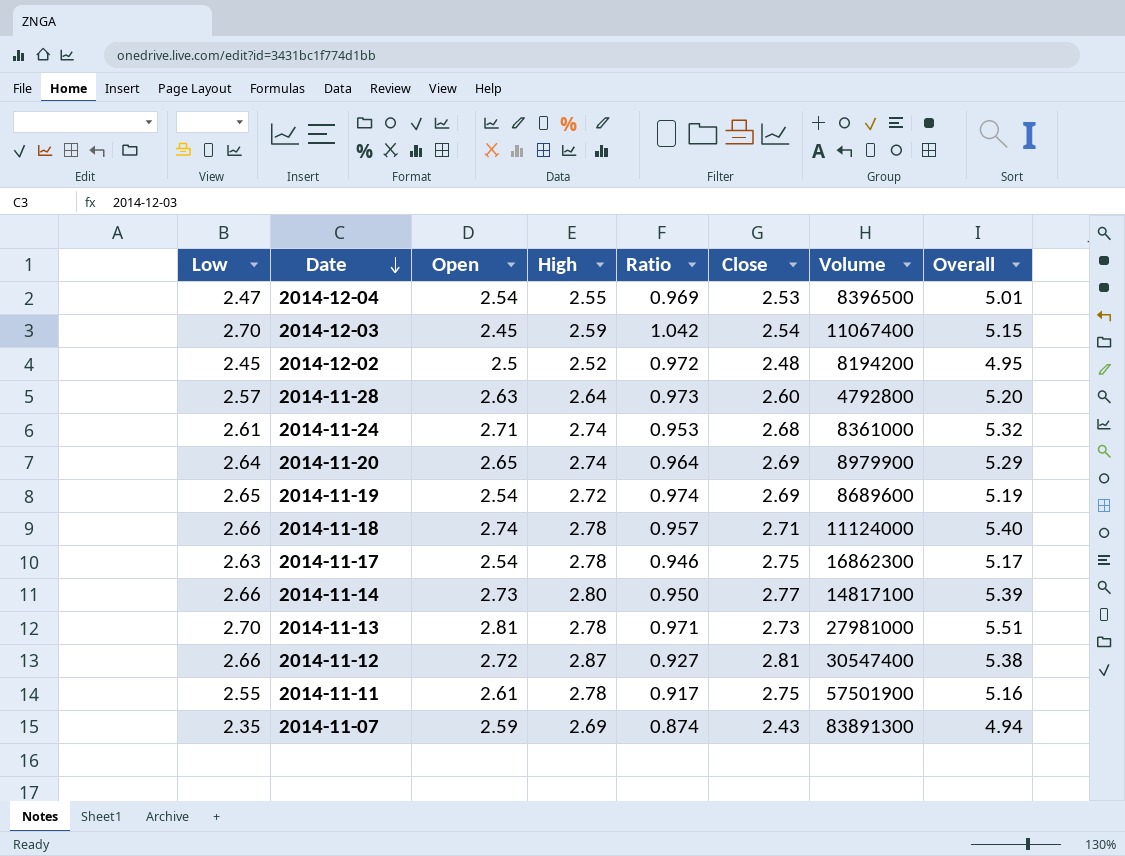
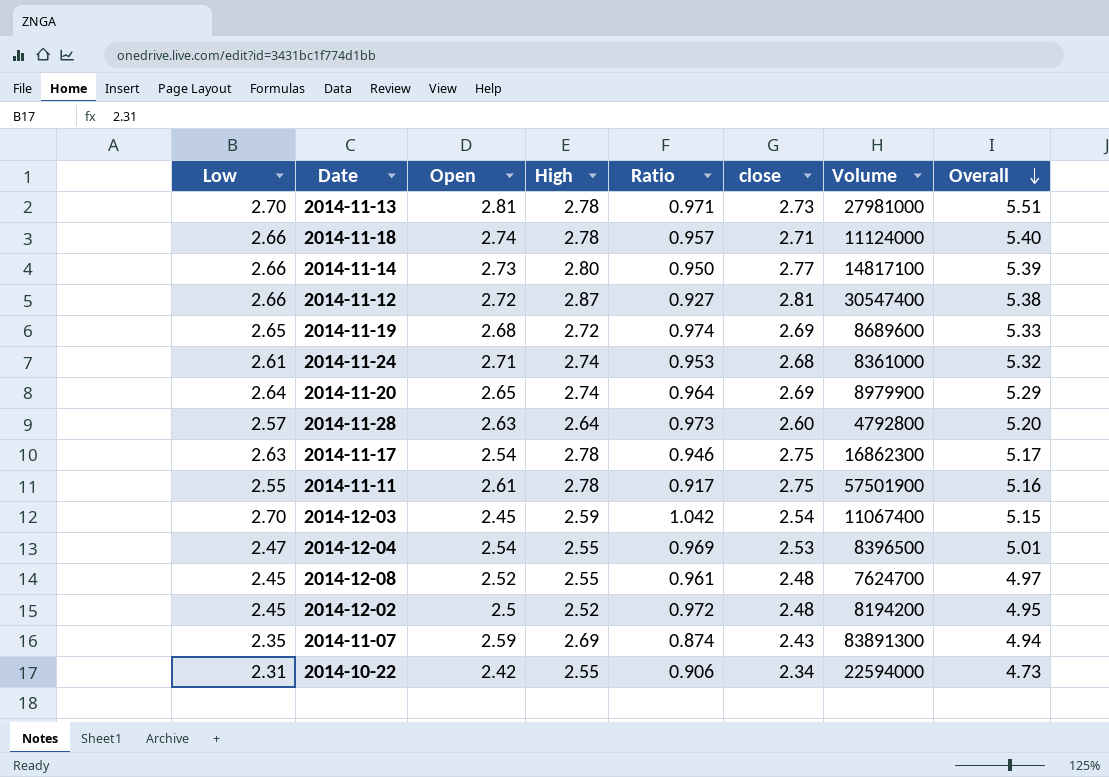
row order: Date descending -> Overall descending
column name: Close -> close
2014-11-19 | Open: 2.54 -> 2.68
2014-11-19 | Overall: 5.19 -> 5.33
row 2014-12-08: none -> 2.45 | 2.52 | 2.55 | 0.961 | 2.48 | 7624700 | 4.97
row 2014-10-22: none -> 2.31 | 2.42 | 2.55 | 0.906 | 2.34 | 22594000 | 4.73

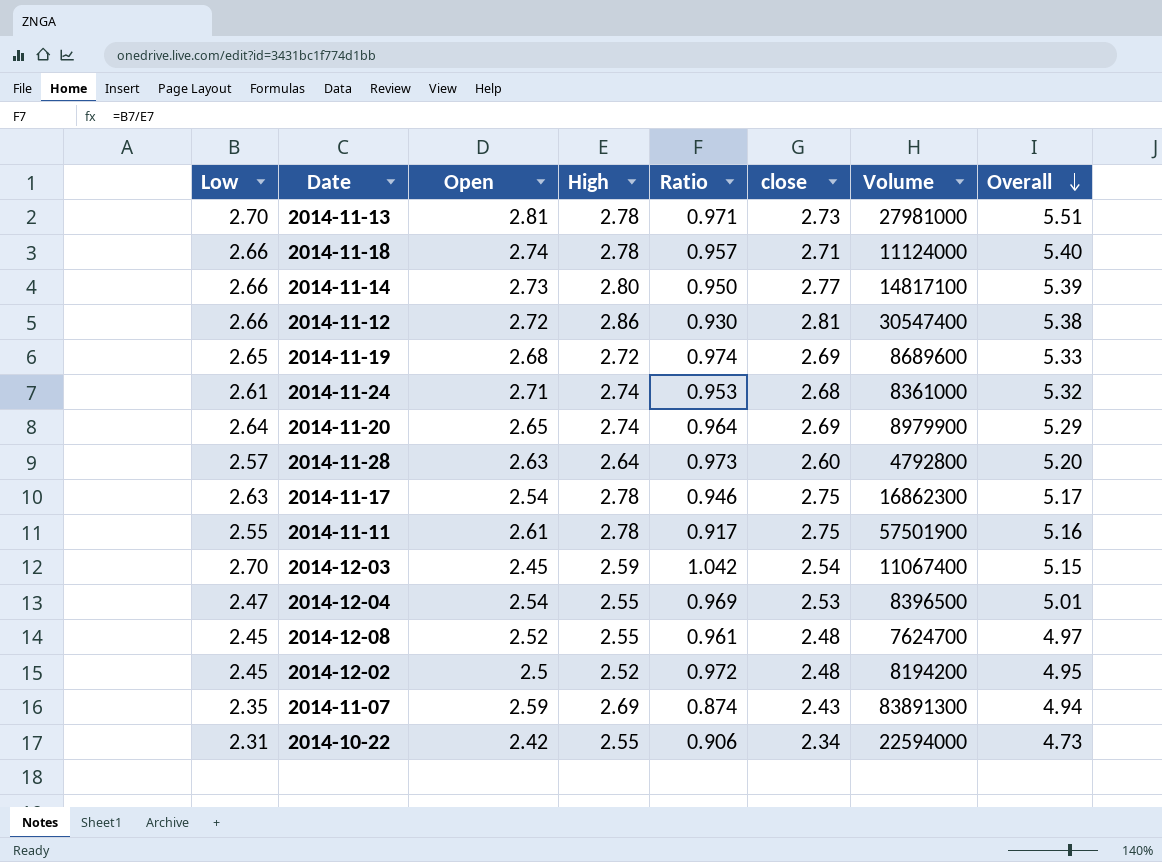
2014-11-12 | High: 2.87 -> 2.86
2014-11-12 | Ratio: 0.927 -> 0.930

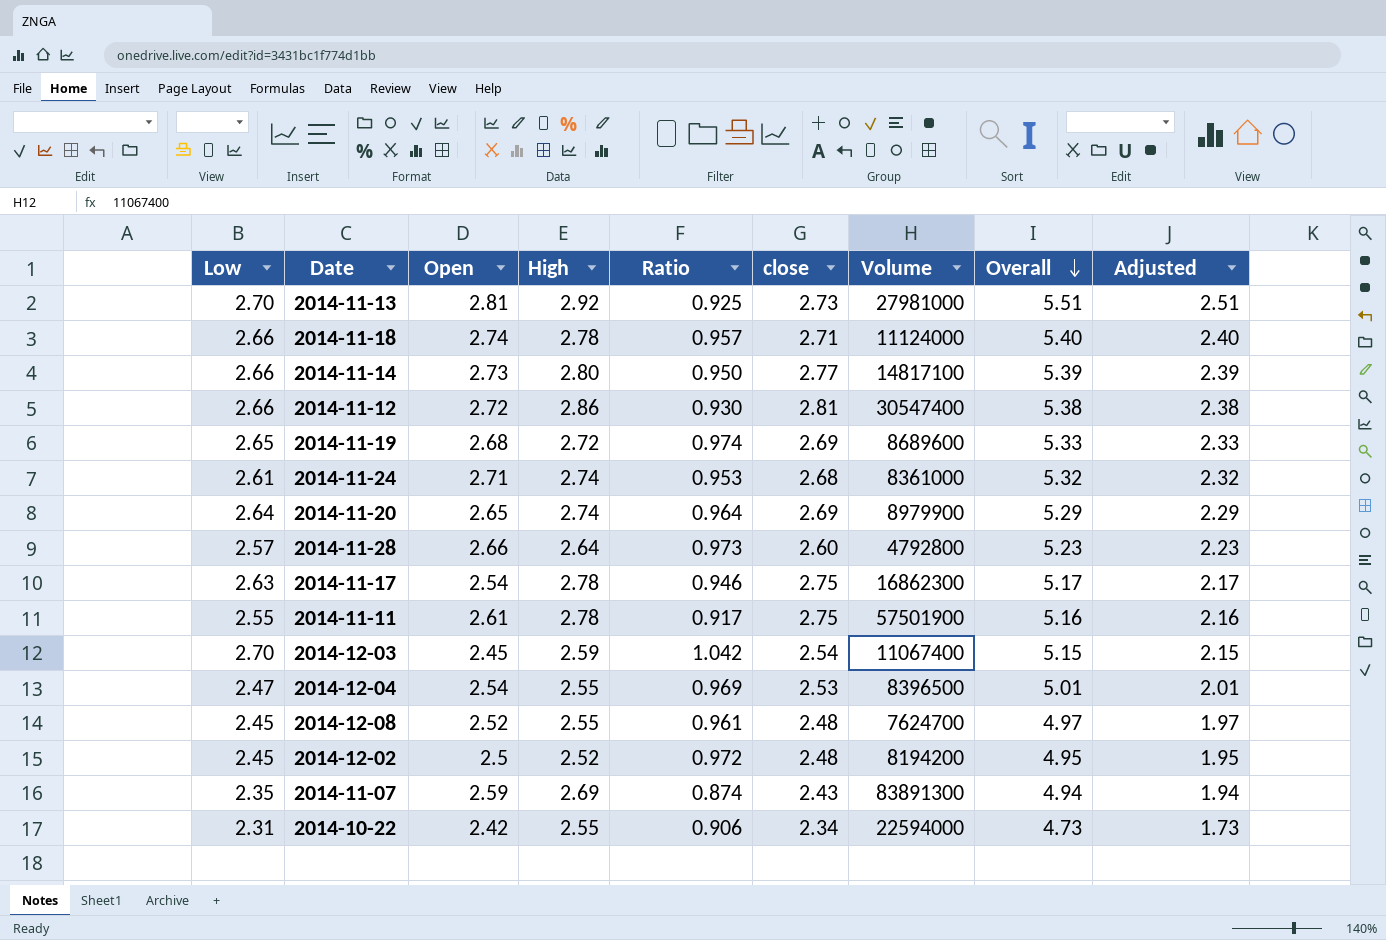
column Adjusted | formula: none -> [Overall] - 3
2014-11-13 | High: 2.78 -> 2.92
2014-11-13 | Ratio: 0.971 -> 0.925
2014-11-28 | Open: 2.63 -> 2.66
2014-11-28 | Overall: 5.20 -> 5.23

